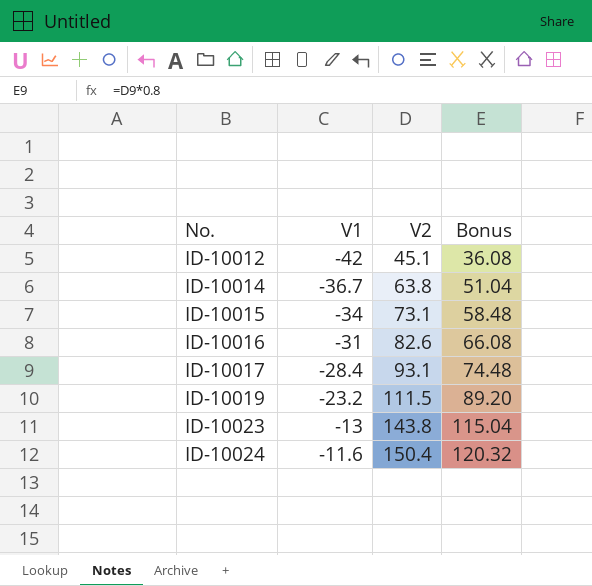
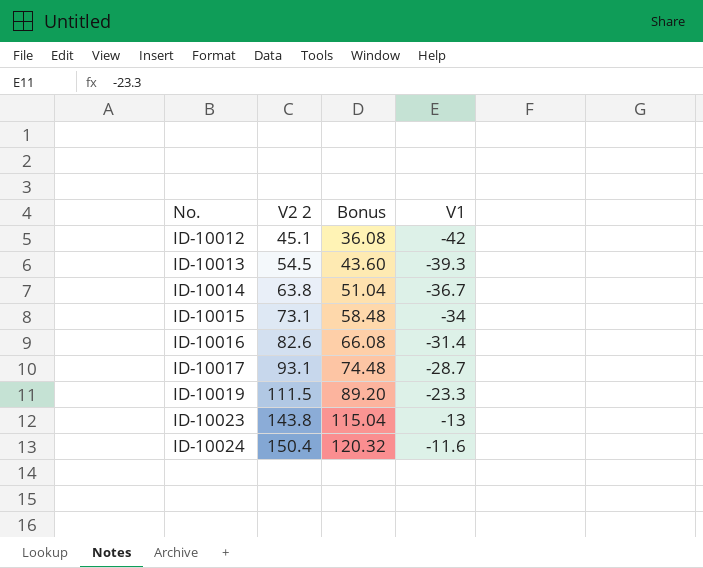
column name: V2 -> V2 2
column V1 | position: 2 -> 4
row ID-10013: none -> 54.5 | 43.60 | -39.3
ID-10016 | V1: -31 -> -31.4
ID-10017 | V1: -28.4 -> -28.7
ID-10019 | V1: -23.2 -> -23.3

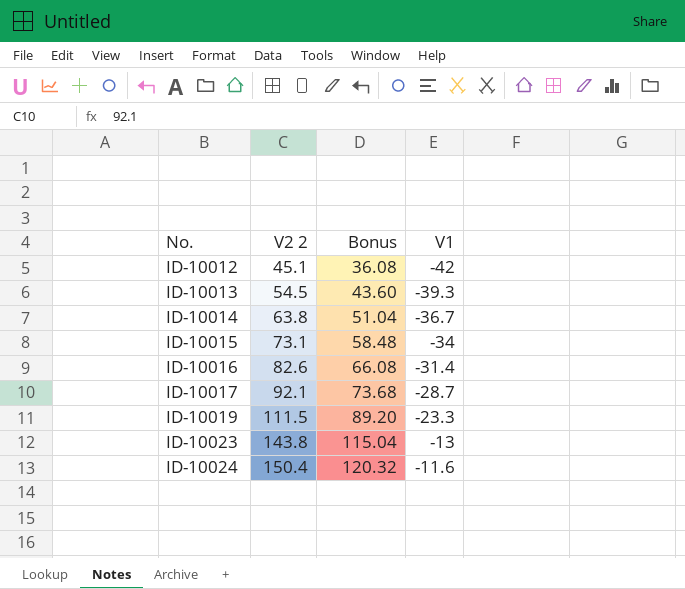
ID-10017 | V2 2: 93.1 -> 92.1
ID-10017 | Bonus: 74.48 -> 73.68

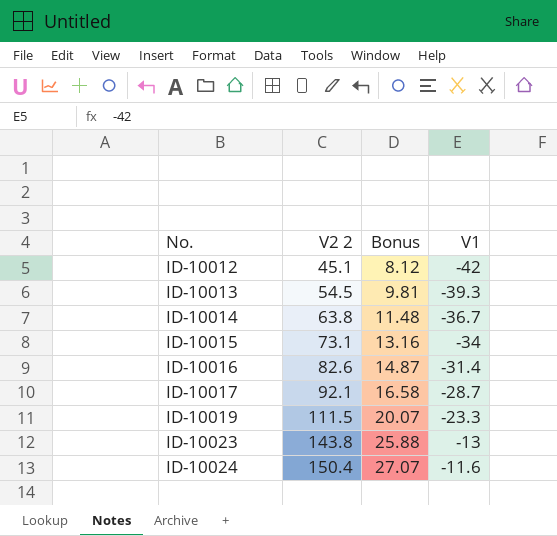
column Bonus | formula: [V2 2] * 0.8 -> [V2 2] * 0.18

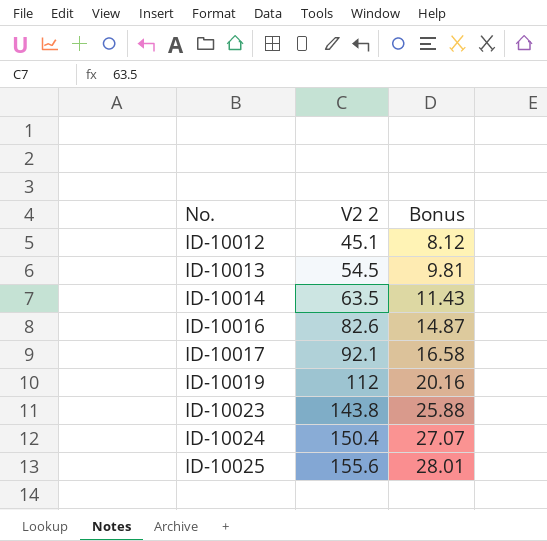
column V1 | position: 4 -> none
row ID-10015: 73.1 | 13.16 | -34 -> none
ID-10014 | V2 2: 63.8 -> 63.5
ID-10014 | Bonus: 11.48 -> 11.43
ID-10019 | V2 2: 111.5 -> 112
ID-10019 | Bonus: 20.07 -> 20.16
row ID-10025: none -> 155.6 | 28.01

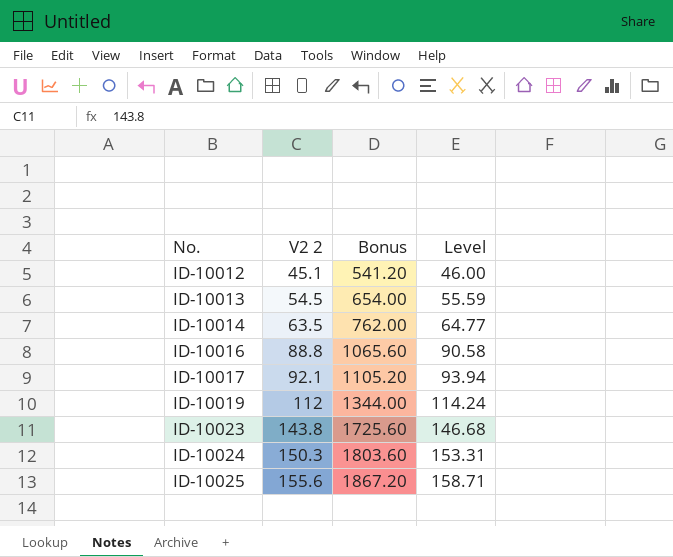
column Bonus | formula: [V2 2] * 0.18 -> [V2 2] * 12
column Level | formula: none -> [V2 2] * 1.02
ID-10016 | V2 2: 82.6 -> 88.8
ID-10024 | V2 2: 150.4 -> 150.3

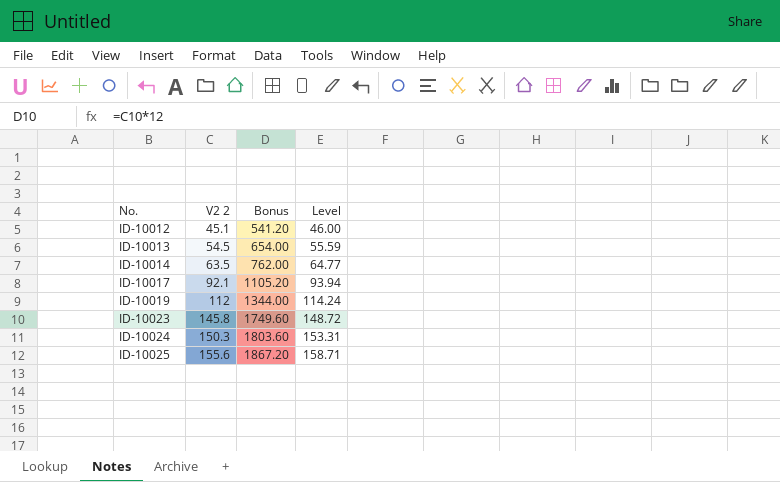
row ID-10016: 88.8 | 1065.60 | 90.58 -> none
ID-10023 | V2 2: 143.8 -> 145.8
ID-10023 | Bonus: 1725.60 -> 1749.60
ID-10023 | Level: 146.68 -> 148.72

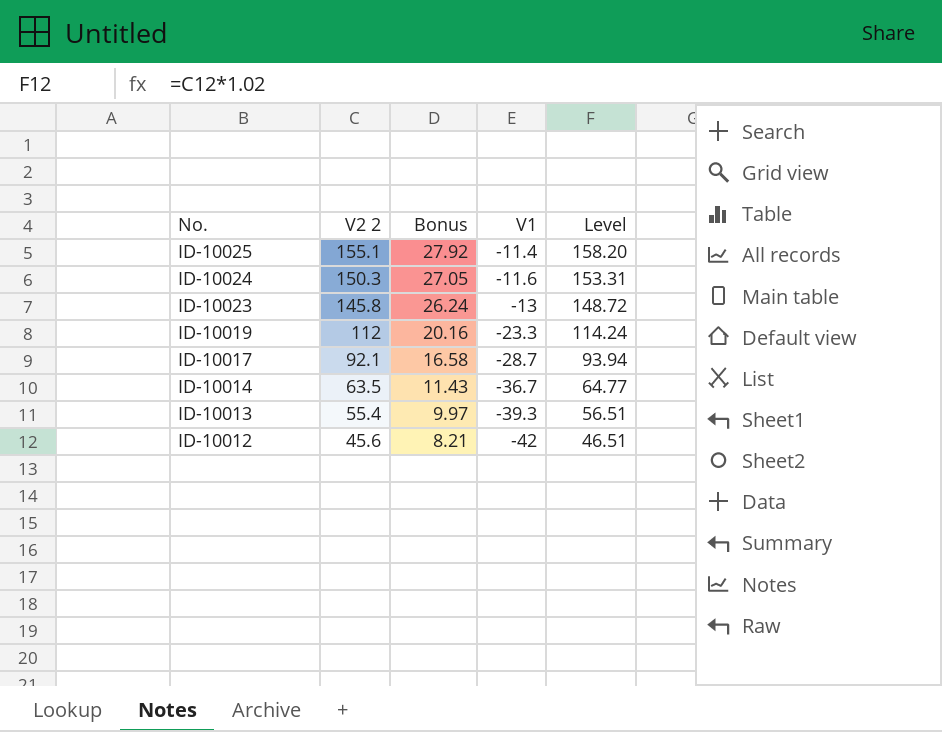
row order: No. ascending -> No. descending
column Bonus | formula: [V2 2] * 12 -> [V2 2] * 0.18
column V1 | position: none -> 4
ID-10025 | V2 2: 155.6 -> 155.1
ID-10025 | Level: 158.71 -> 158.20
ID-10013 | V2 2: 54.5 -> 55.4
ID-10013 | Level: 55.59 -> 56.51
ID-10012 | V2 2: 45.1 -> 45.6
ID-10012 | Level: 46.00 -> 46.51

